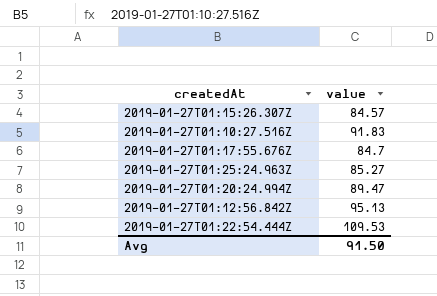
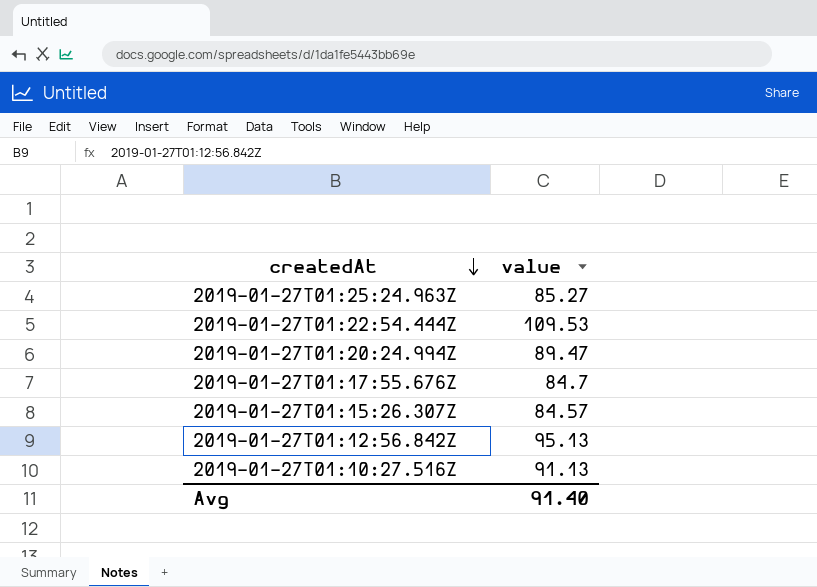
row order: none -> createdAt descending
2019-01-27T01:10:27.516Z | value: 91.83 -> 91.13
Avg | value: 91.50 -> 91.40

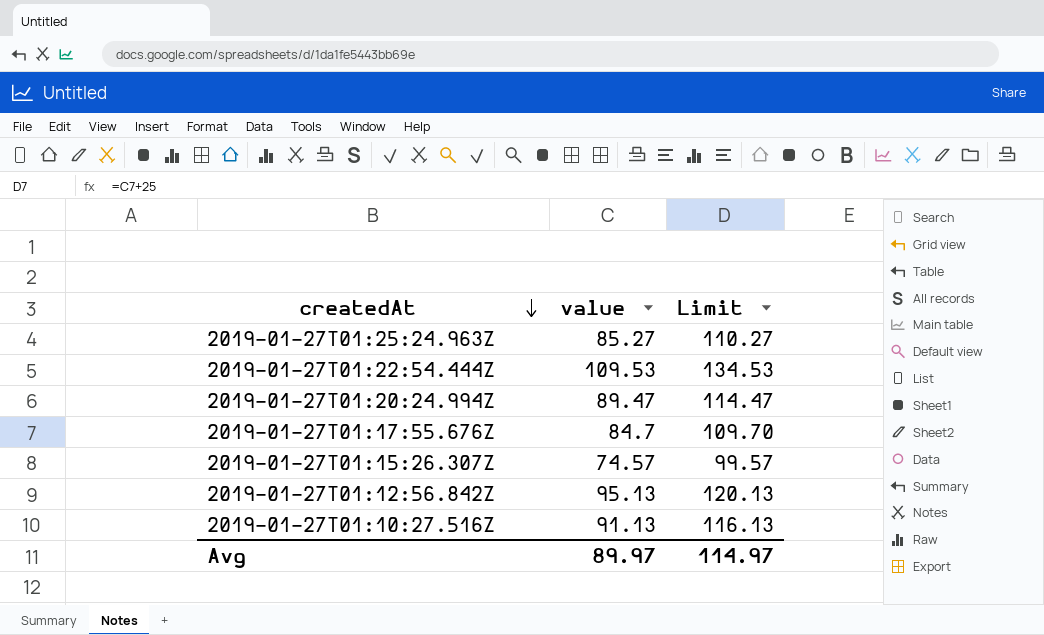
column Limit | formula: none -> [value] + 25
2019-01-27T01:15:26.307Z | value: 84.57 -> 74.57
Avg | value: 91.40 -> 89.97

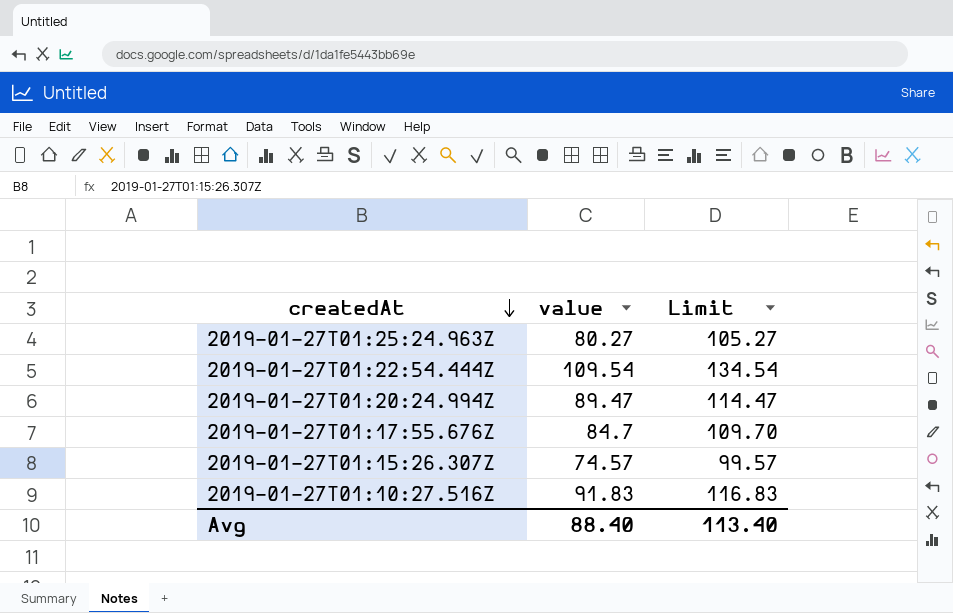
row 2019-01-27T01:12:56.842Z: 95.13 | 120.13 -> none
2019-01-27T01:25:24.963Z | value: 85.27 -> 80.27
2019-01-27T01:25:24.963Z | Limit: 110.27 -> 105.27
2019-01-27T01:22:54.444Z | value: 109.53 -> 109.54
2019-01-27T01:22:54.444Z | Limit: 134.53 -> 134.54
2019-01-27T01:10:27.516Z | value: 91.13 -> 91.83
2019-01-27T01:10:27.516Z | Limit: 116.13 -> 116.83
Avg | value: 89.97 -> 88.40
Avg | Limit: 114.97 -> 113.40

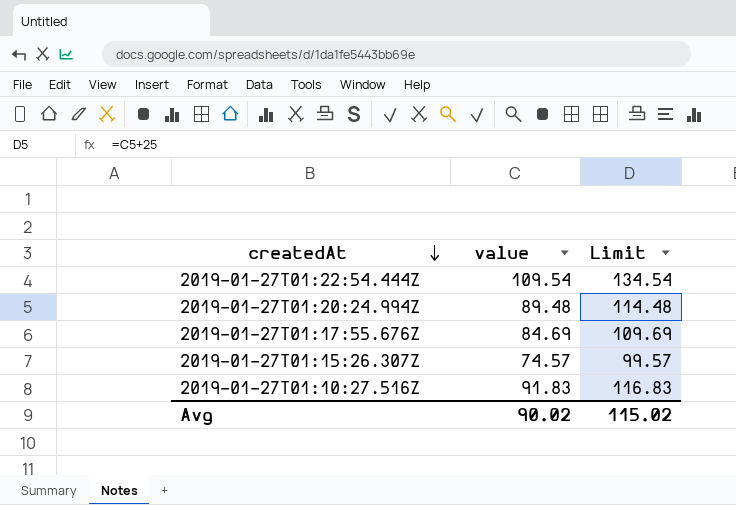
row 2019-01-27T01:25:24.963Z: 80.27 | 105.27 -> none
2019-01-27T01:20:24.994Z | value: 89.47 -> 89.48
2019-01-27T01:20:24.994Z | Limit: 114.47 -> 114.48
2019-01-27T01:17:55.676Z | value: 84.7 -> 84.69
2019-01-27T01:17:55.676Z | Limit: 109.70 -> 109.69
Avg | value: 88.40 -> 90.02
Avg | Limit: 113.40 -> 115.02

